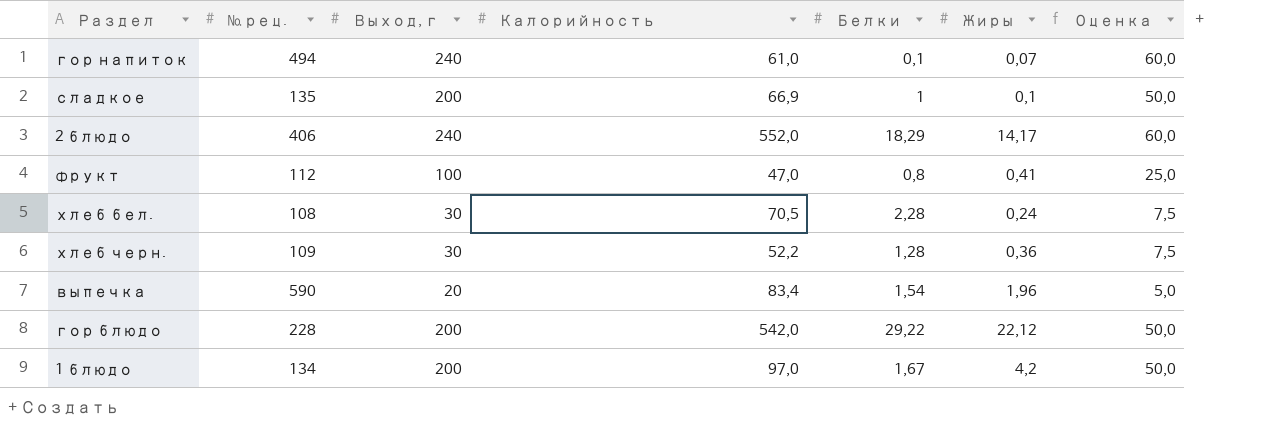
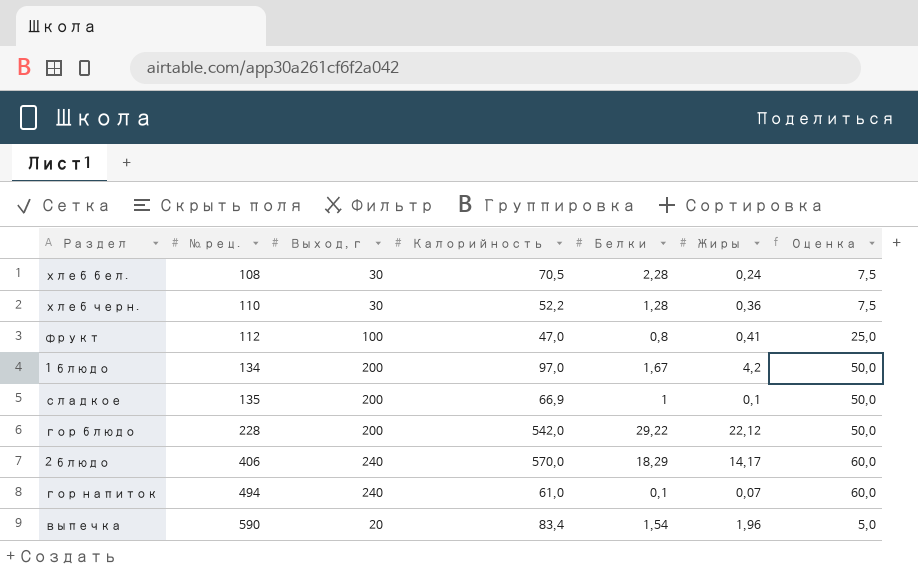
row order: none -> № рец. ascending
хлеб черн. | № рец.: 109 -> 110
2 блюдо | Калорийность: 552,0 -> 570,0

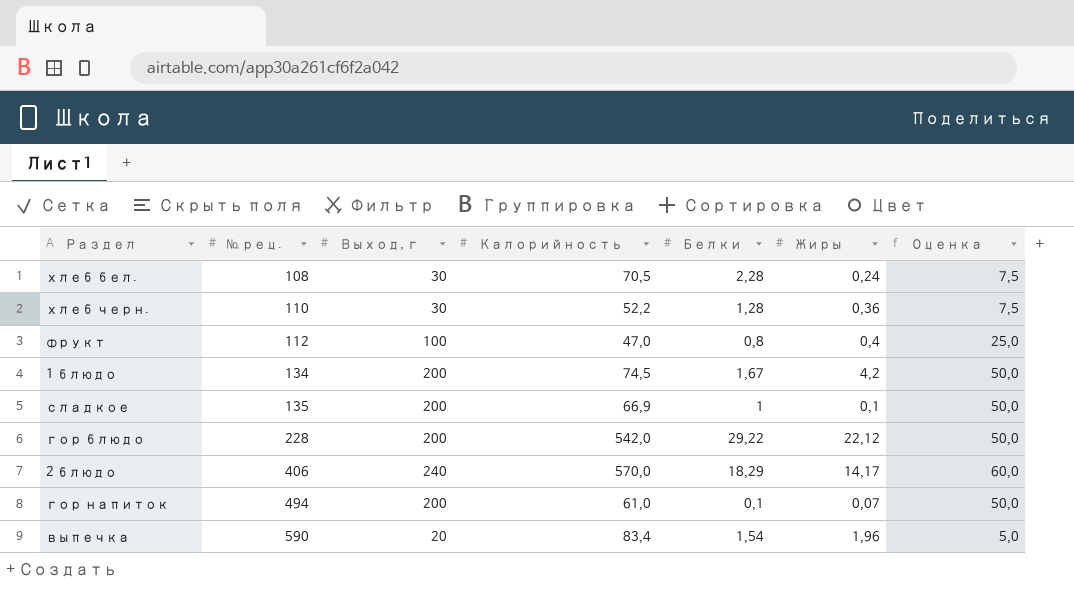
фрукт | Жиры: 0,41 -> 0,4
1 блюдо | Калорийность: 97,0 -> 74,5
гор напиток | Выход, г: 240 -> 200
гор напиток | Оценка: 60,0 -> 50,0

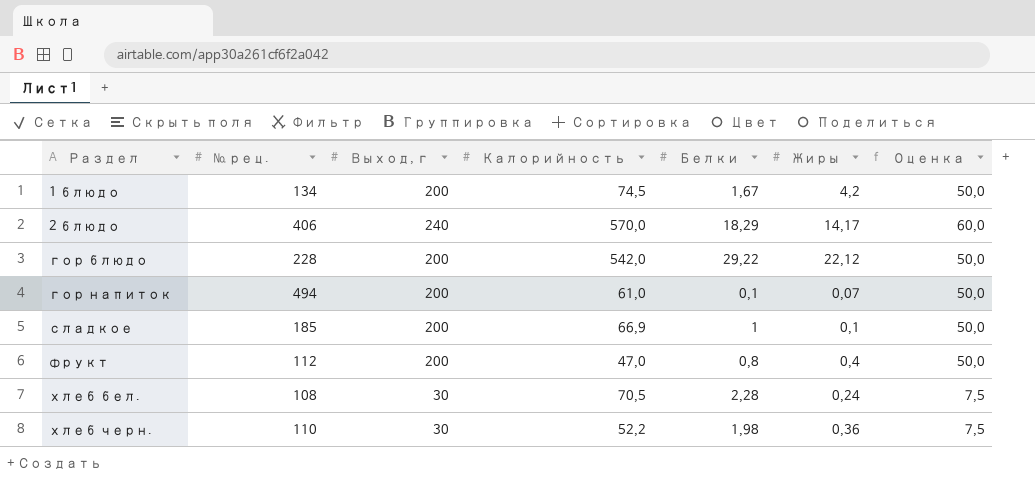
row order: № рец. ascending -> Раздел ascending
row выпечка: 590 | 20 | 83,4 | 1,54 | 1,96 | 5,0 -> none
сладкое | № рец.: 135 -> 185
фрукт | Выход, г: 100 -> 200
фрукт | Оценка: 25,0 -> 50,0
хлеб черн. | Белки: 1,28 -> 1,98

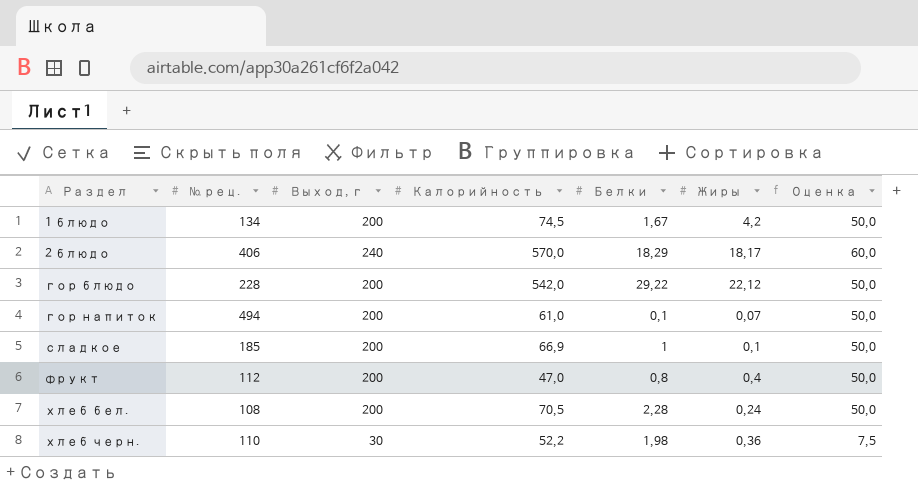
2 блюдо | Жиры: 14,17 -> 18,17
хлеб бел. | Выход, г: 30 -> 200
хлеб бел. | Оценка: 7,5 -> 50,0

